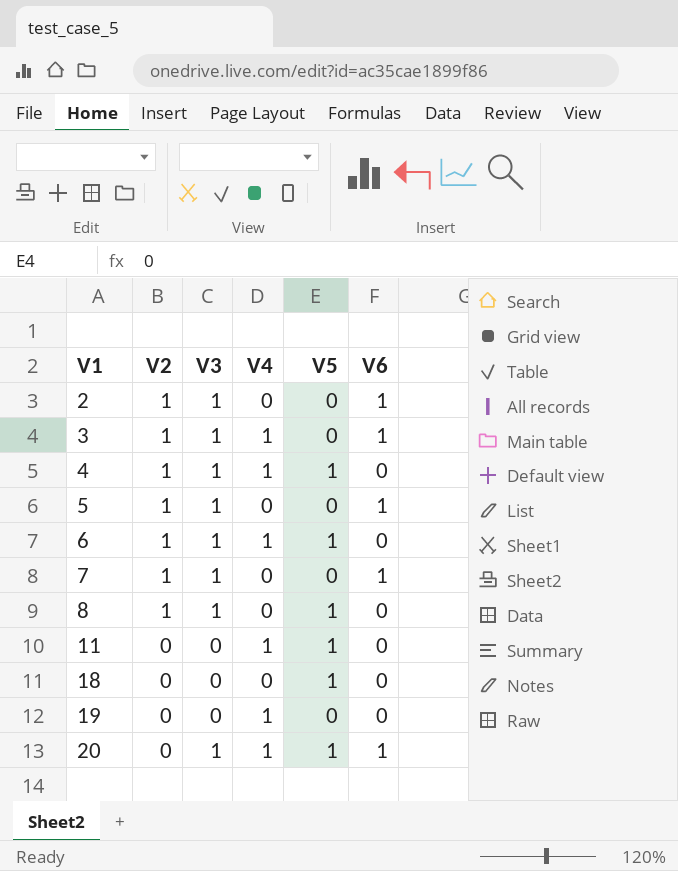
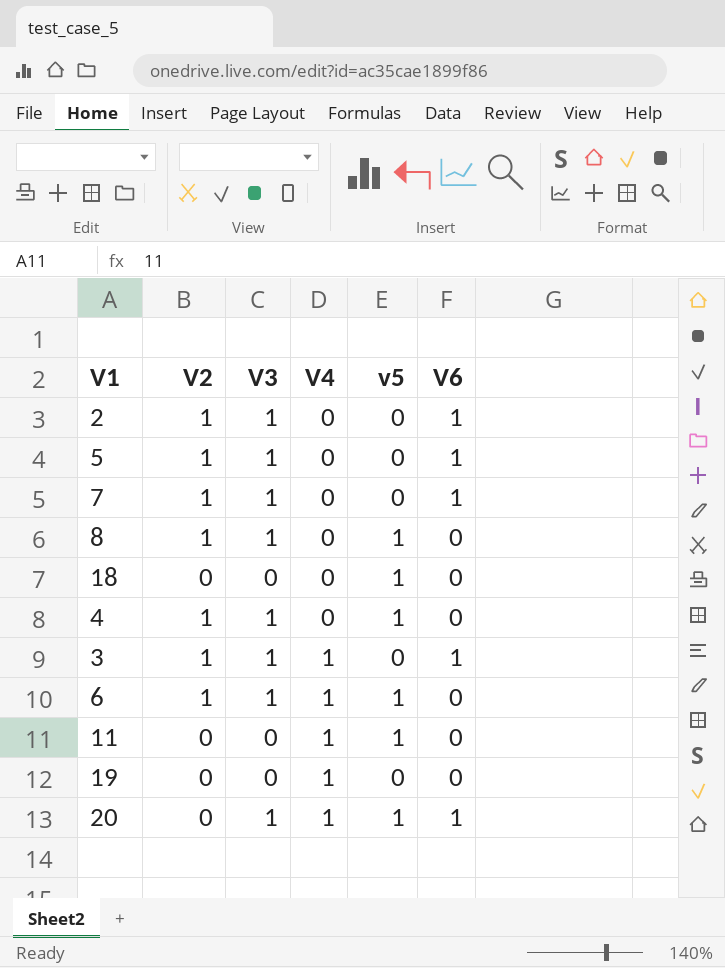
row order: V1 ascending -> V4 ascending
column name: V5 -> v5
4 | V4: 1 -> 0

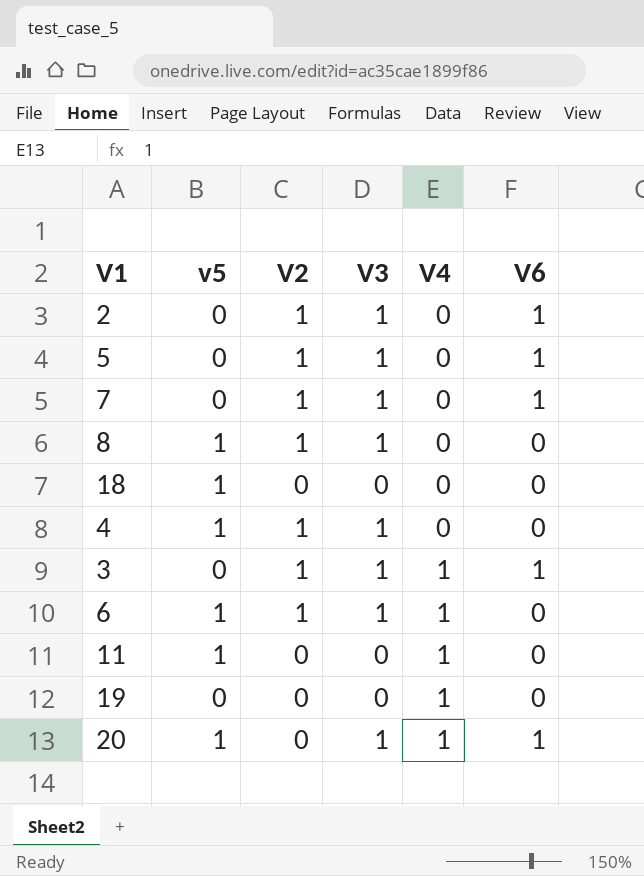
column v5 | position: 5 -> 2

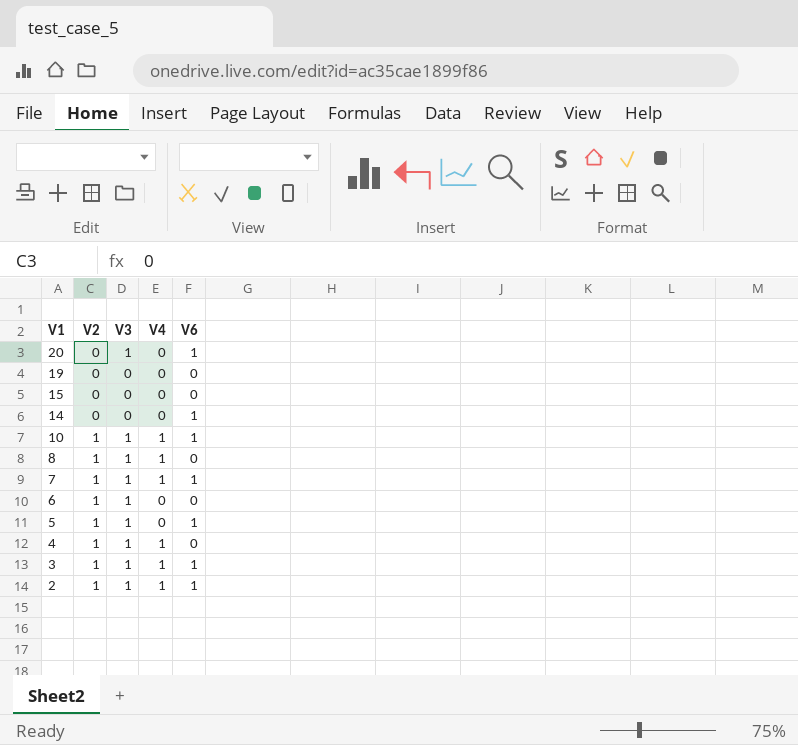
row order: V4 ascending -> V1 descending
column v5 | position: 2 -> none
row 18: 1 | 0 | 0 | 0 | 0 -> none
row 11: 1 | 0 | 0 | 1 | 0 -> none
20 | V4: 1 -> 0
19 | V4: 1 -> 0
row 15: none -> 0 | 0 | 0 | 0
row 14: none -> 0 | 0 | 0 | 1
row 10: none -> 1 | 1 | 1 | 1
8 | V4: 0 -> 1
7 | V4: 0 -> 1
6 | V4: 1 -> 0
4 | V4: 0 -> 1
2 | V4: 0 -> 1

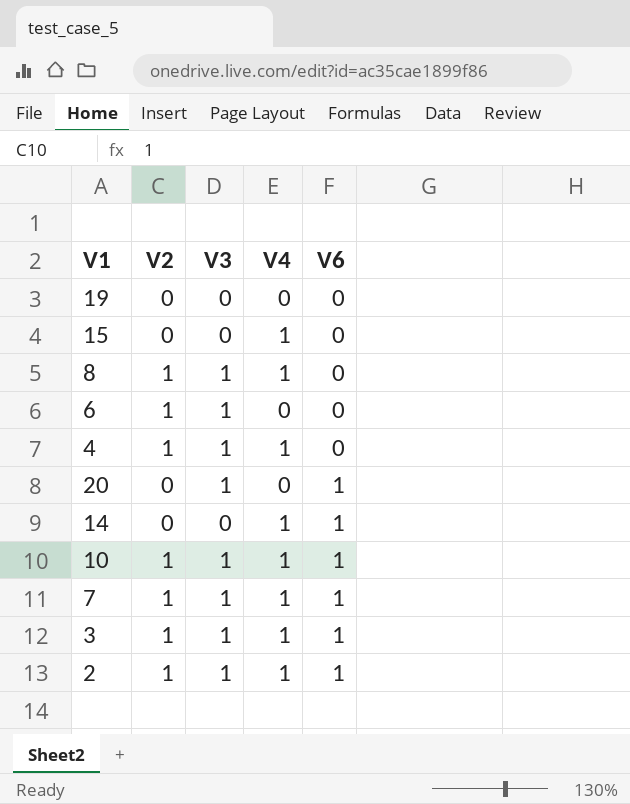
row order: V1 descending -> V6 ascending
row 5: 1 | 1 | 0 | 1 -> none
15 | V4: 0 -> 1
14 | V4: 0 -> 1

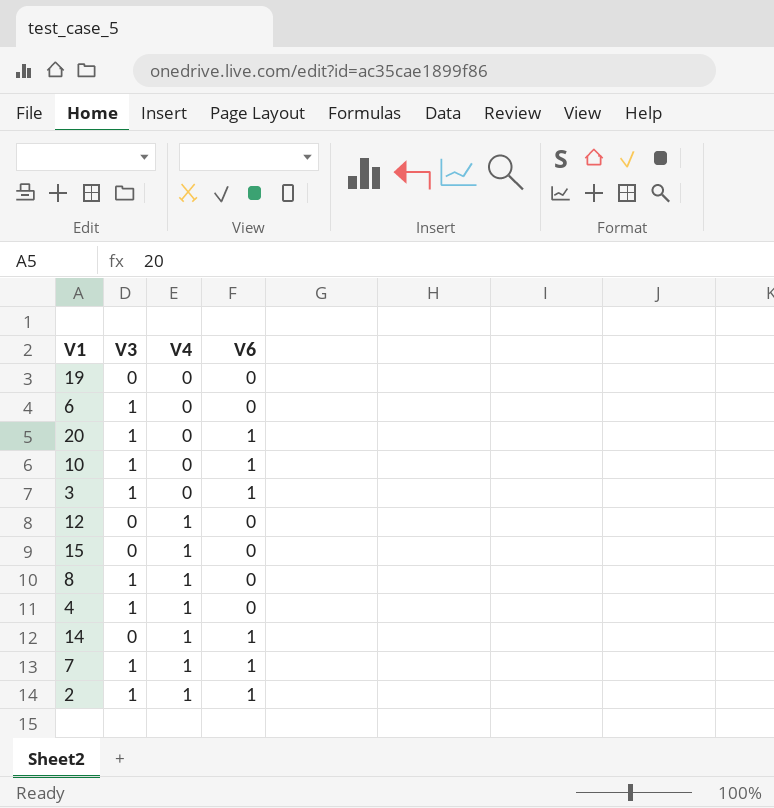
row order: V6 ascending -> V4 ascending
column V2 | position: 2 -> none
10 | V4: 1 -> 0
3 | V4: 1 -> 0
row 12: none -> 0 | 1 | 0

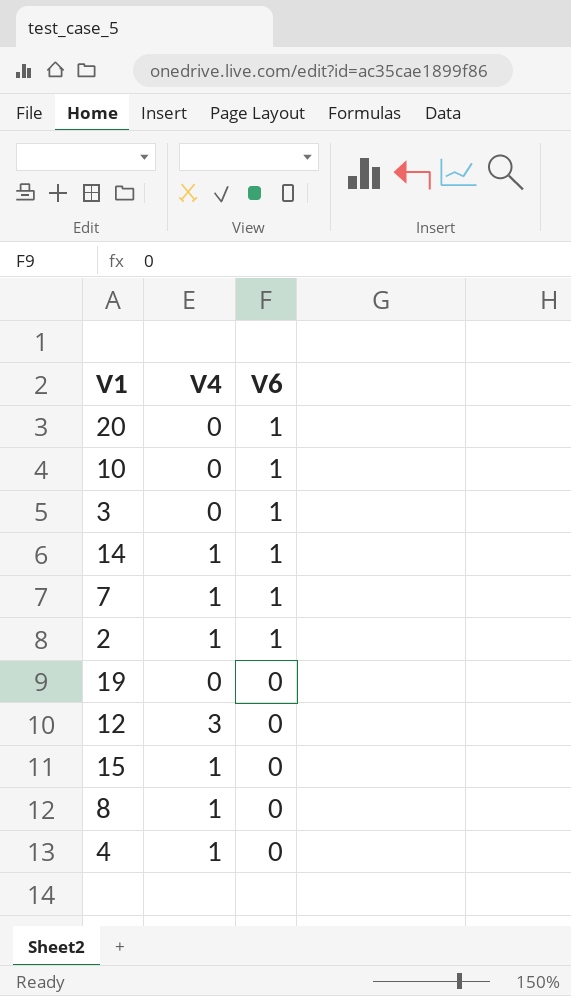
row order: V4 ascending -> V6 descending
column V3 | position: 2 -> none
row 6: 1 | 0 | 0 -> none
12 | V4: 1 -> 3

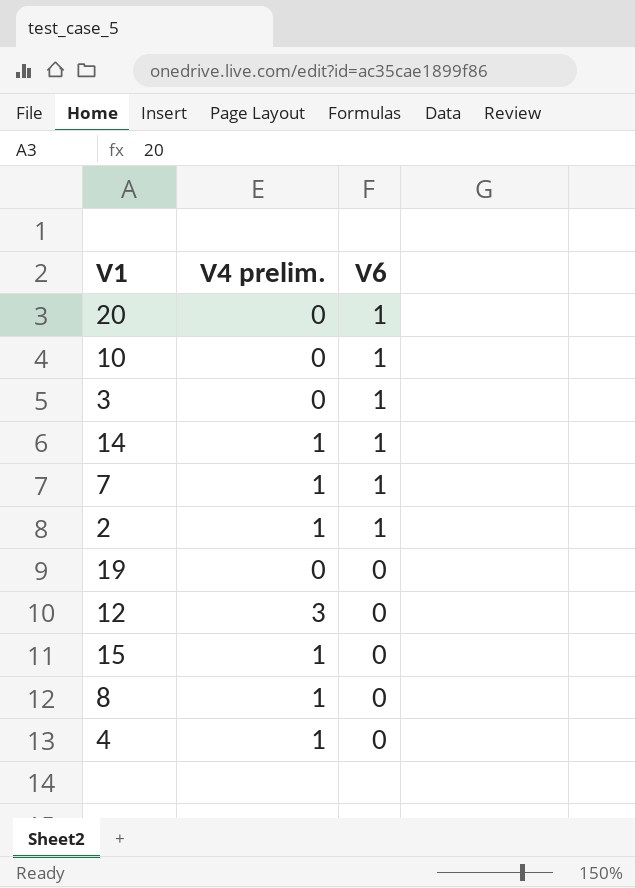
column name: V4 -> V4 prelim.

